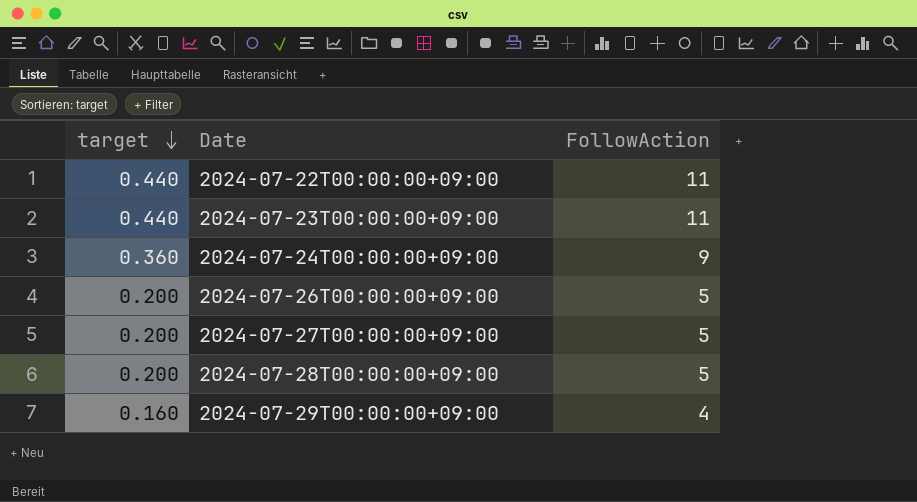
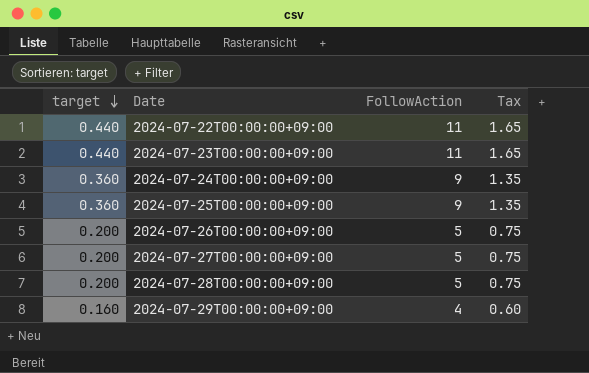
column Tax | formula: none -> [FollowAction] * 0.15
row 2024-07-25T00:00:00+09:00: none -> 0.360 | 9 | 1.35

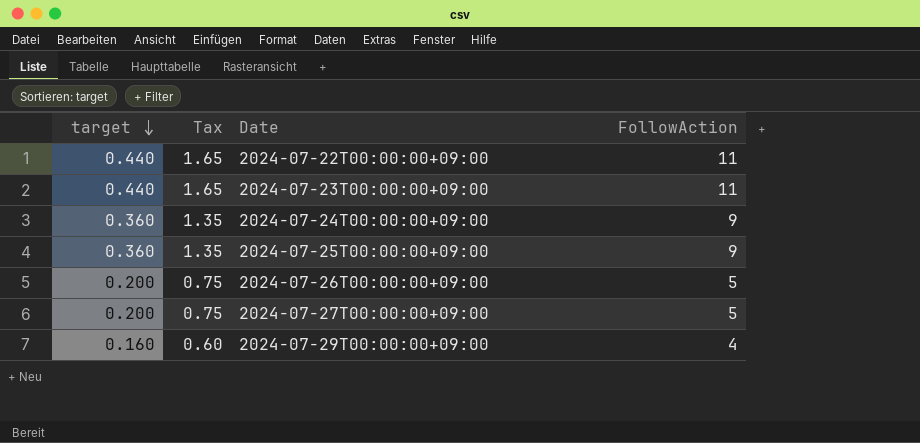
column Tax | position: 4 -> 2
row 2024-07-28T00:00:00+09:00: 0.200 | 5 | 0.75 -> none

